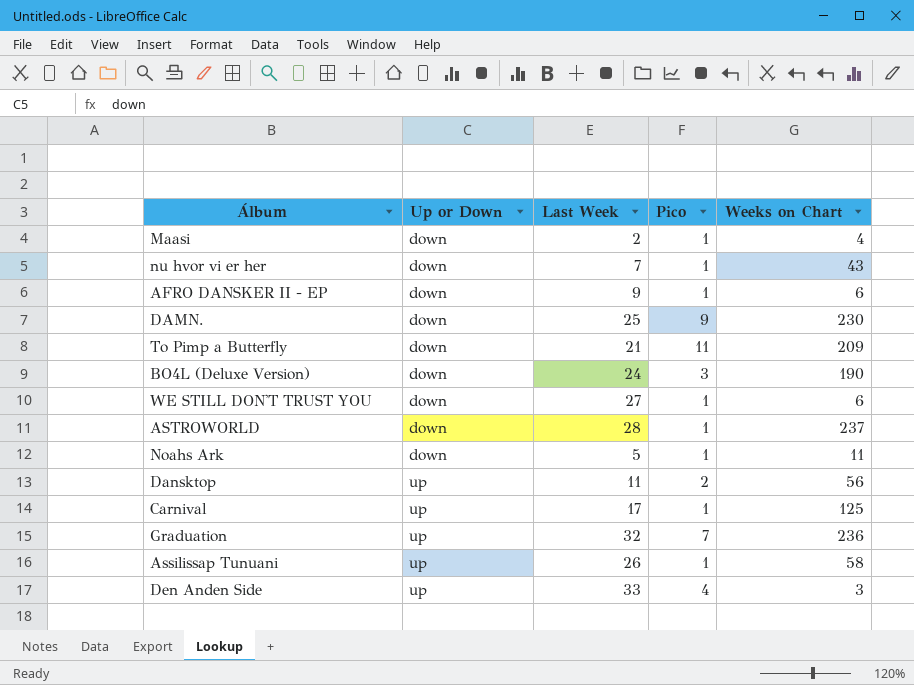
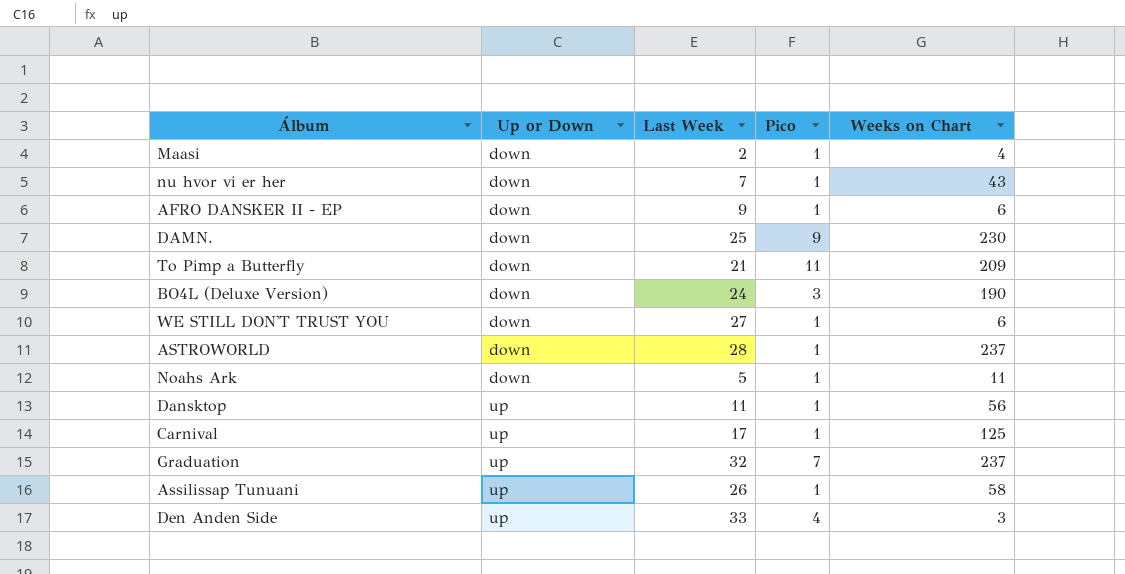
Dansktop | Pico: 2 -> 1
Graduation | Weeks on Chart: 236 -> 237

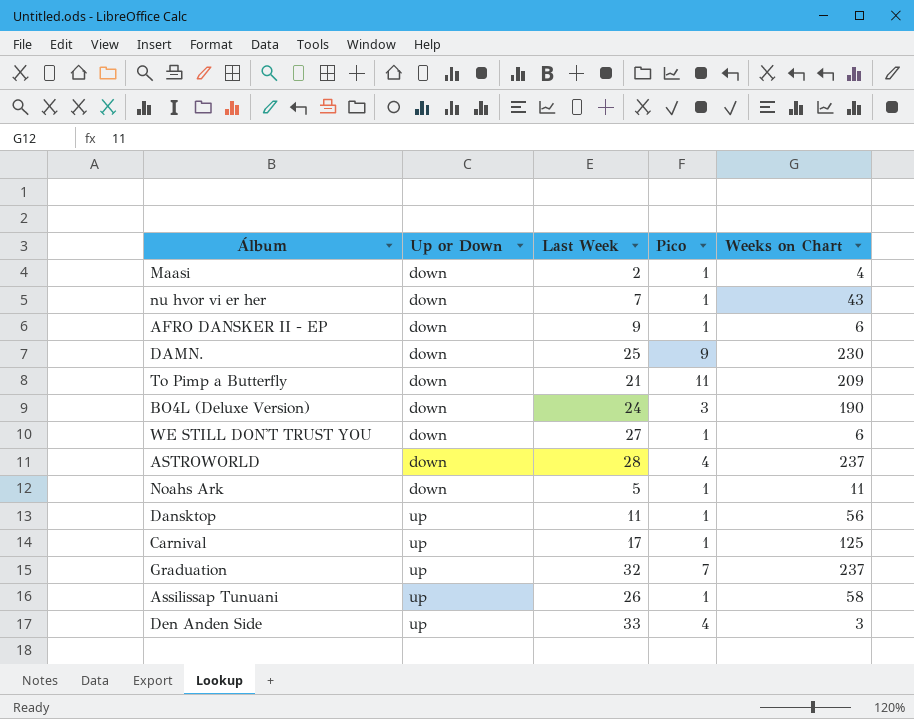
ASTROWORLD | Pico: 1 -> 4

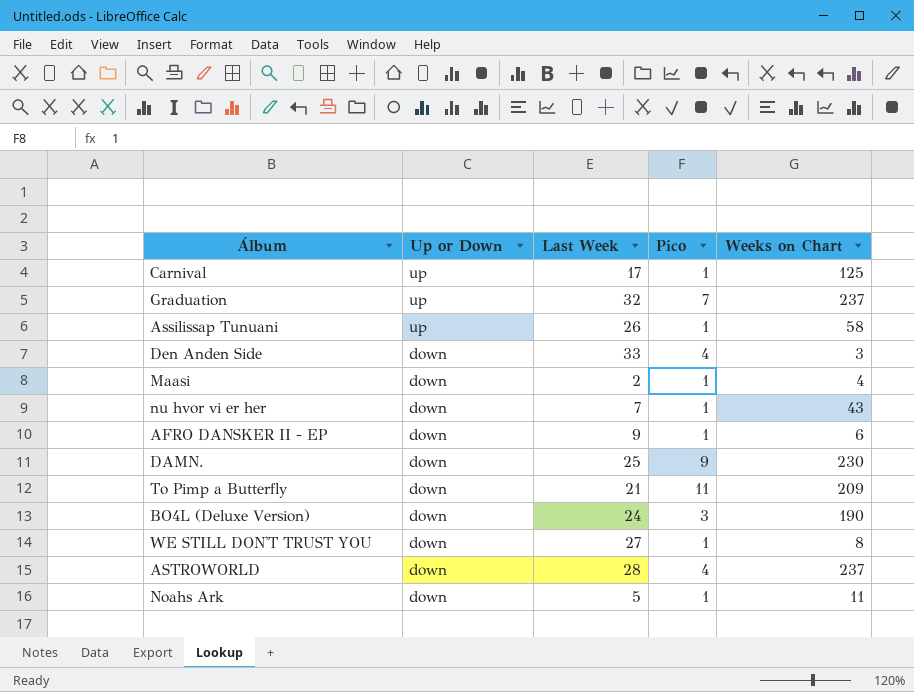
row order: Up or Down ascending -> Up or Down descending
row Dansktop: up | 11 | 1 | 56 -> none
Den Anden Side | Up or Down: up -> down
WE STILL DON'T TRUST YOU | Weeks on Chart: 6 -> 8

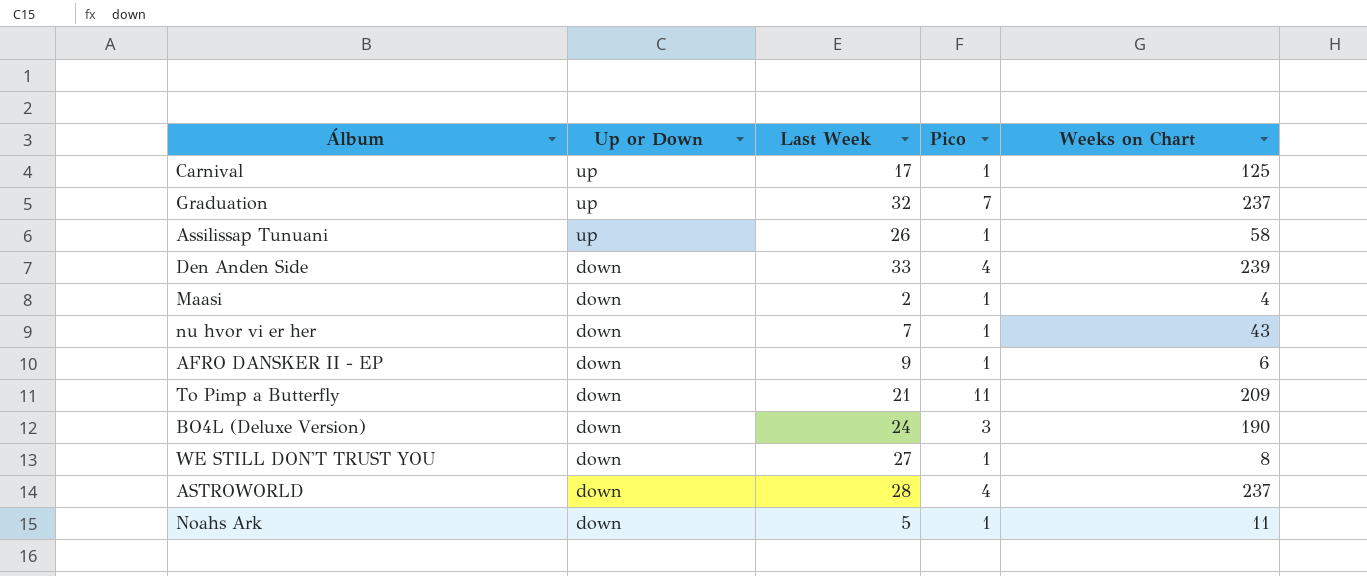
row DAMN.: down | 25 | 9 | 230 -> none
Den Anden Side | Weeks on Chart: 3 -> 239

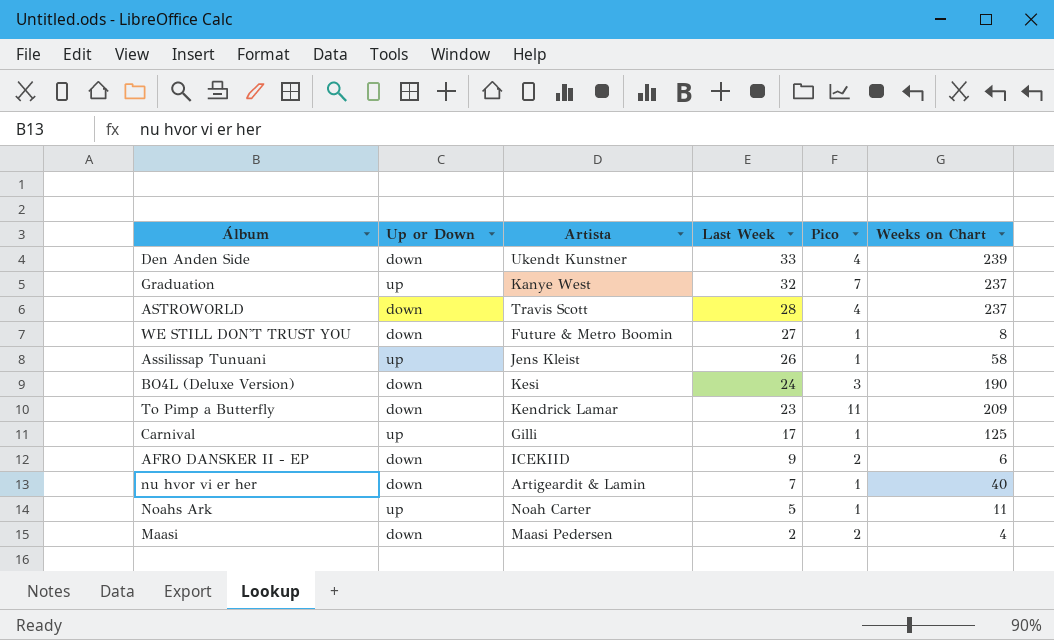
row order: Up or Down descending -> Last Week descending
column Artista | position: none -> 3
To Pimp a Butterfly | Last Week: 21 -> 23
AFRO DANSKER II - EP | Pico: 1 -> 2
nu hvor vi er her | Weeks on Chart: 43 -> 40
Noahs Ark | Up or Down: down -> up
Maasi | Pico: 1 -> 2

